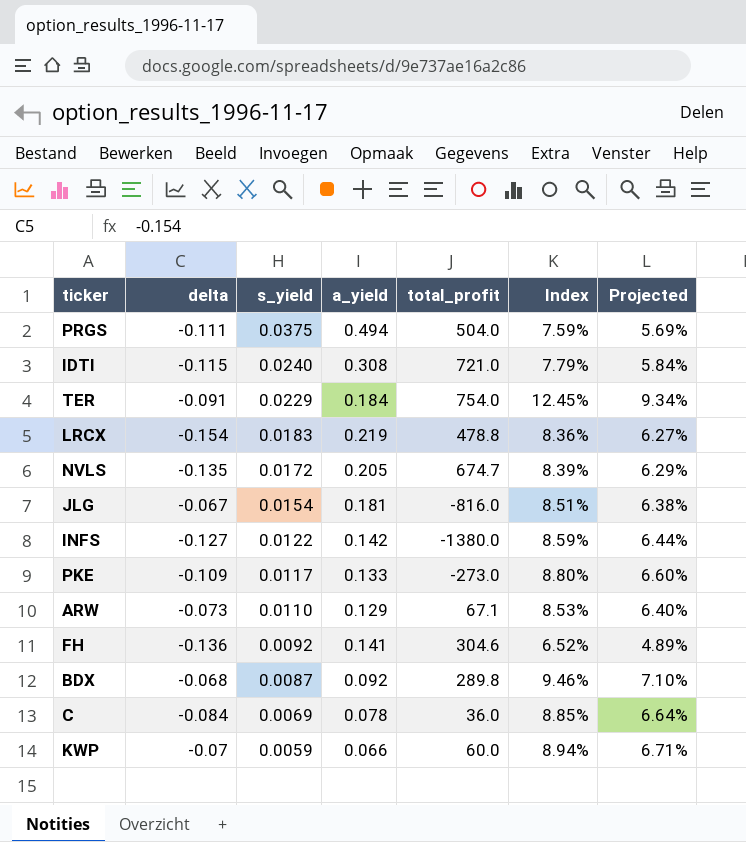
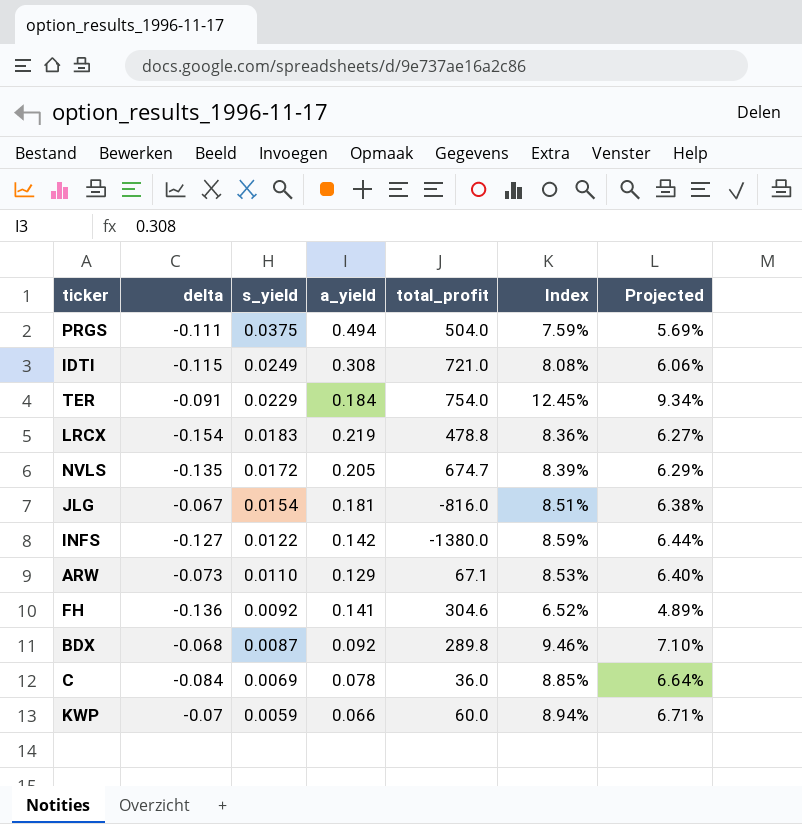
row PKE: -0.109 | 0.0117 | 0.133 | -273.0 | 8.80% | 6.60% -> none
IDTI | s_yield: 0.0240 -> 0.0249
IDTI | Index: 7.79% -> 8.08%
IDTI | Projected: 5.84% -> 6.06%

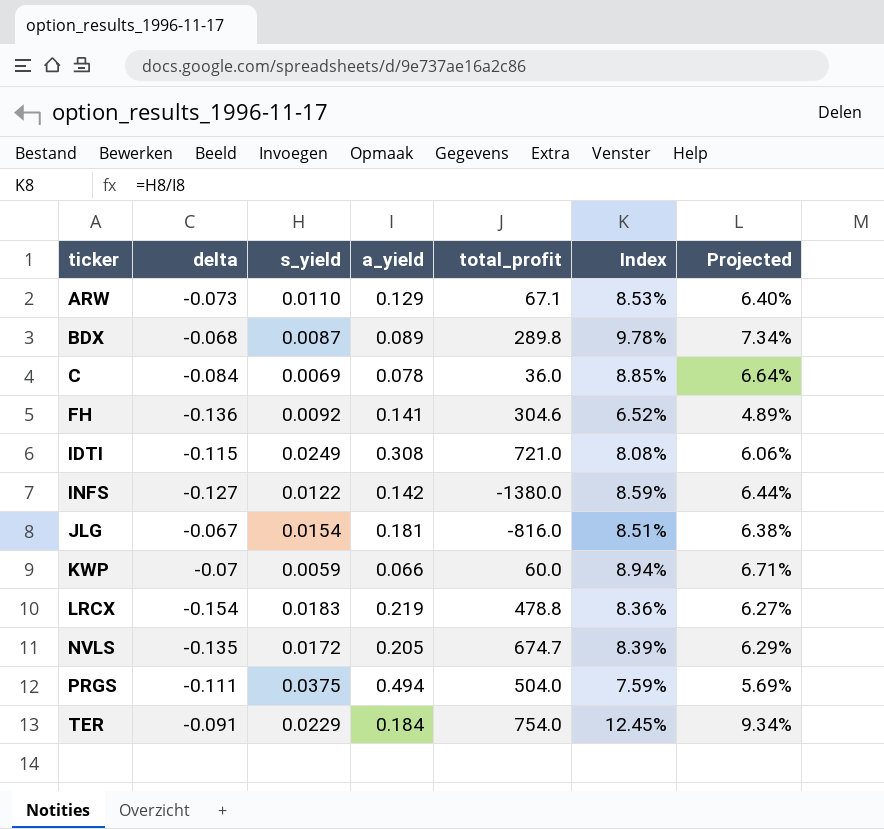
row order: s_yield descending -> ticker ascending
BDX | a_yield: 0.092 -> 0.089
BDX | Index: 9.46% -> 9.78%
BDX | Projected: 7.10% -> 7.34%

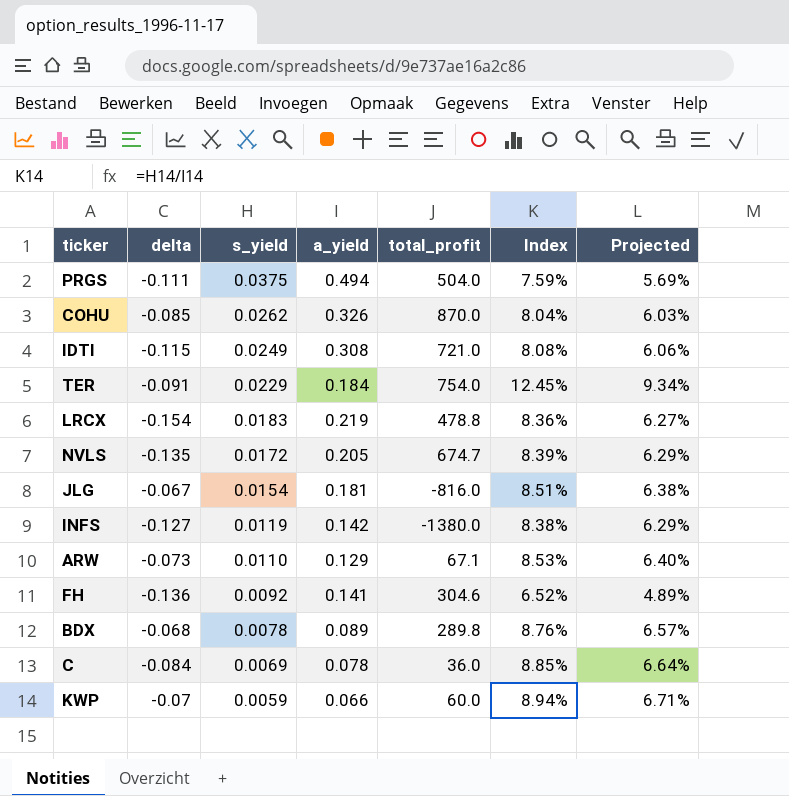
row order: ticker ascending -> s_yield descending
row COHU: none -> -0.085 | 0.0262 | 0.326 | 870.0 | 8.04% | 6.03%
INFS | s_yield: 0.0122 -> 0.0119
INFS | Index: 8.59% -> 8.38%
INFS | Projected: 6.44% -> 6.29%
BDX | s_yield: 0.0087 -> 0.0078
BDX | Index: 9.78% -> 8.76%
BDX | Projected: 7.34% -> 6.57%

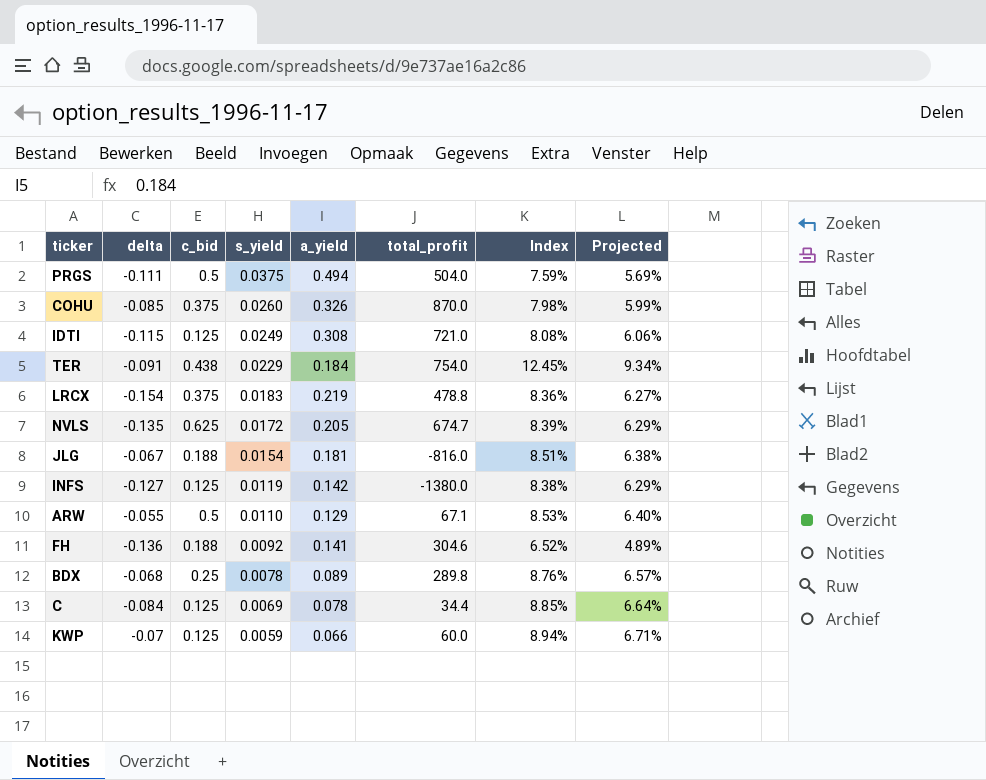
column c_bid | position: none -> 3
COHU | s_yield: 0.0262 -> 0.0260
COHU | Index: 8.04% -> 7.98%
COHU | Projected: 6.03% -> 5.99%
ARW | delta: -0.073 -> -0.055
C | total_profit: 36.0 -> 34.4

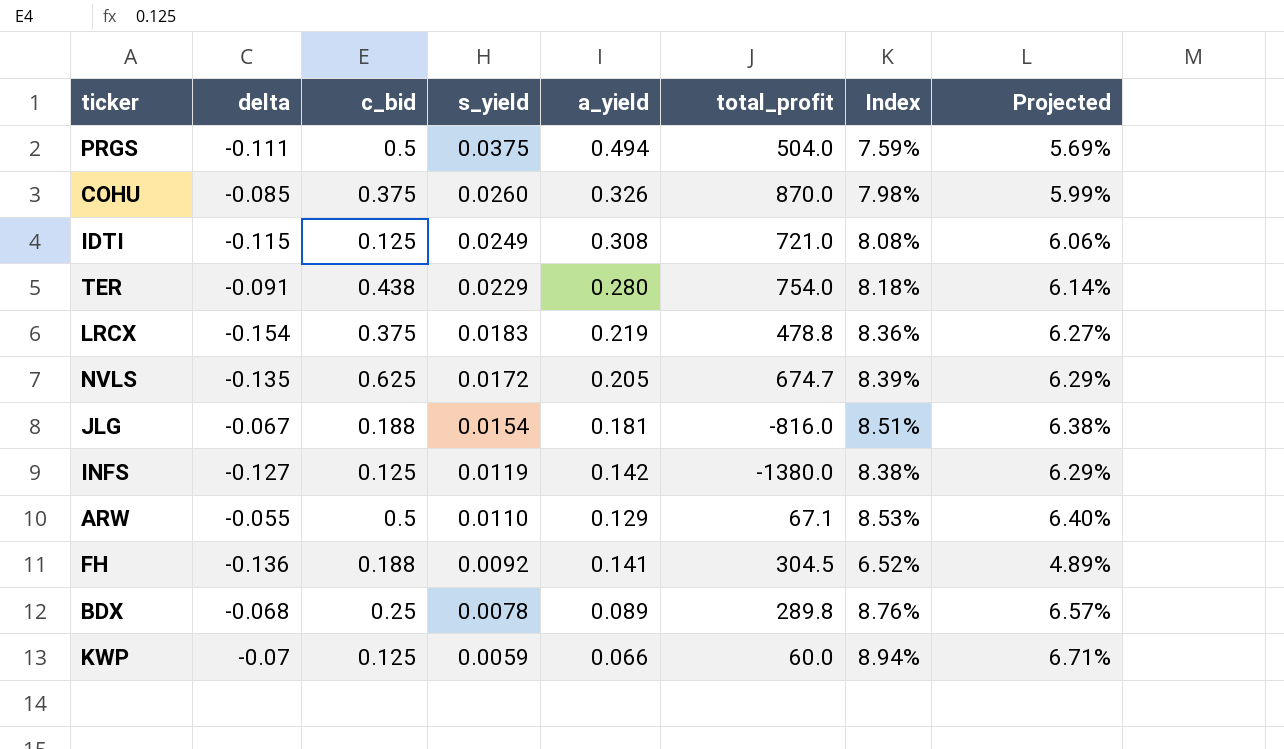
row C: -0.084 | 0.125 | 0.0069 | 0.078 | 34.4 | 8.85% | 6.64% -> none
TER | a_yield: 0.184 -> 0.280
TER | Index: 12.45% -> 8.18%
TER | Projected: 9.34% -> 6.14%
FH | total_profit: 304.6 -> 304.5

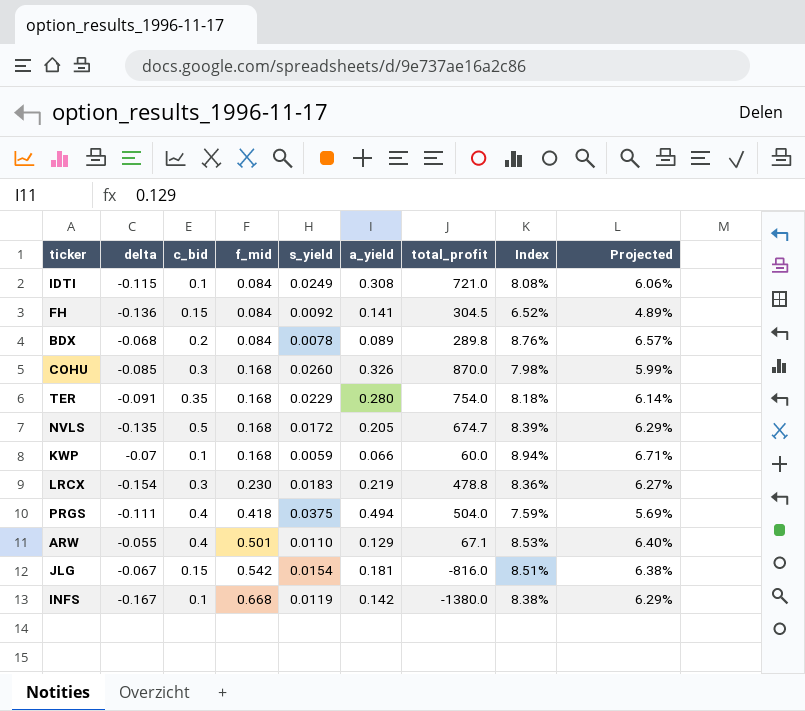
row order: s_yield descending -> f_mid ascending
column f_mid | position: none -> 4
IDTI | c_bid: 0.125 -> 0.1
FH | c_bid: 0.188 -> 0.15
BDX | c_bid: 0.25 -> 0.2
COHU | c_bid: 0.375 -> 0.3
TER | c_bid: 0.438 -> 0.35
NVLS | c_bid: 0.625 -> 0.5
KWP | c_bid: 0.125 -> 0.1
LRCX | c_bid: 0.375 -> 0.3
PRGS | c_bid: 0.5 -> 0.4
ARW | c_bid: 0.5 -> 0.4
JLG | c_bid: 0.188 -> 0.15
INFS | delta: -0.127 -> -0.167
INFS | c_bid: 0.125 -> 0.1

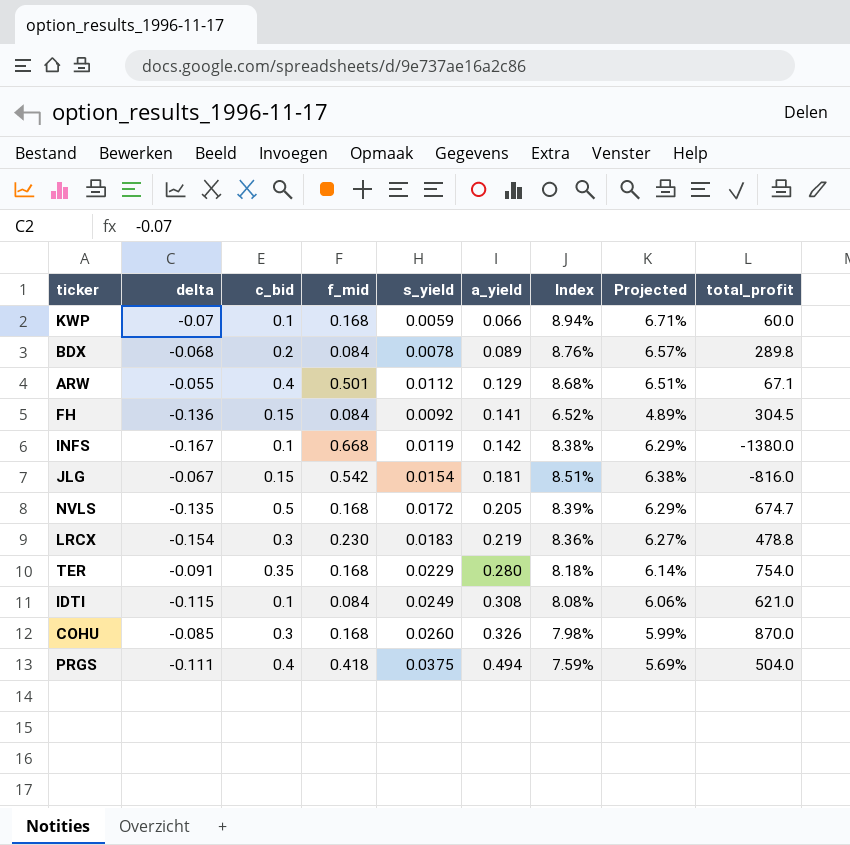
row order: f_mid ascending -> a_yield ascending
column total_profit | position: 7 -> 9
ARW | s_yield: 0.0110 -> 0.0112
ARW | Index: 8.53% -> 8.68%
ARW | Projected: 6.40% -> 6.51%
IDTI | total_profit: 721.0 -> 621.0

